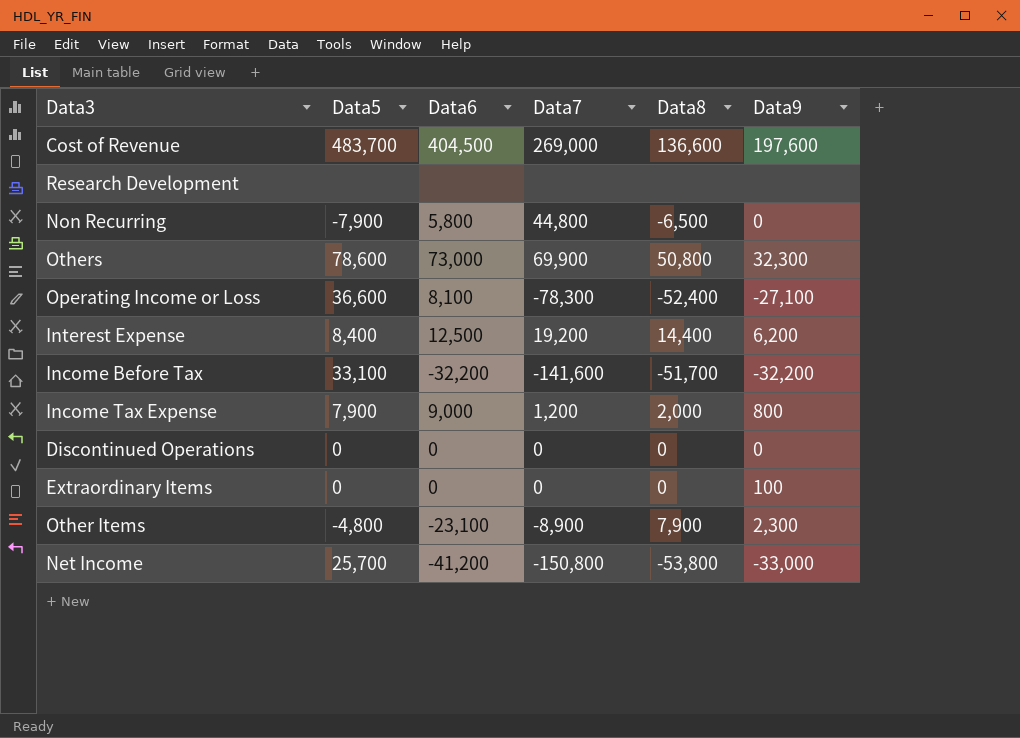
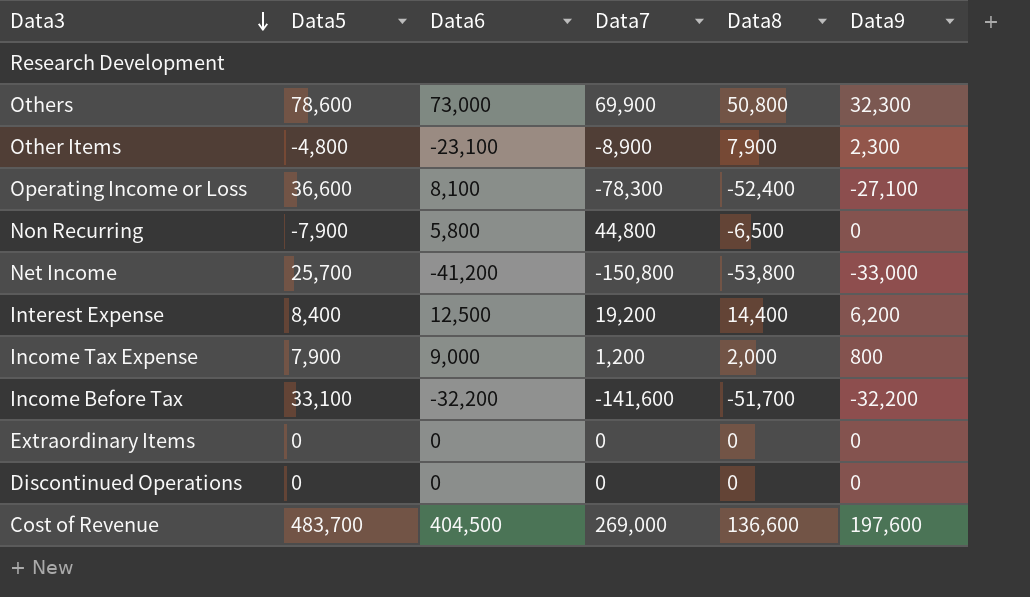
row order: none -> Data3 descending
Extraordinary Items | Data9: 100 -> 0

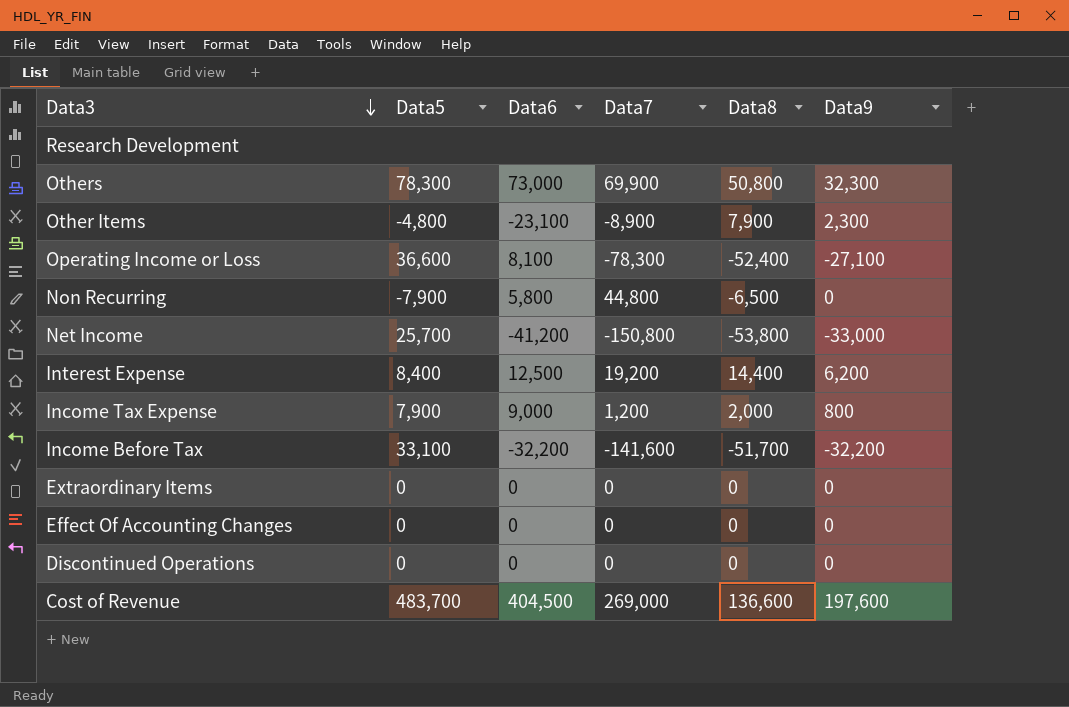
Others | Data5: 78,600 -> 78,300
row Effect Of Accounting Changes: none -> 0 | 0 | 0 | 0 | 0

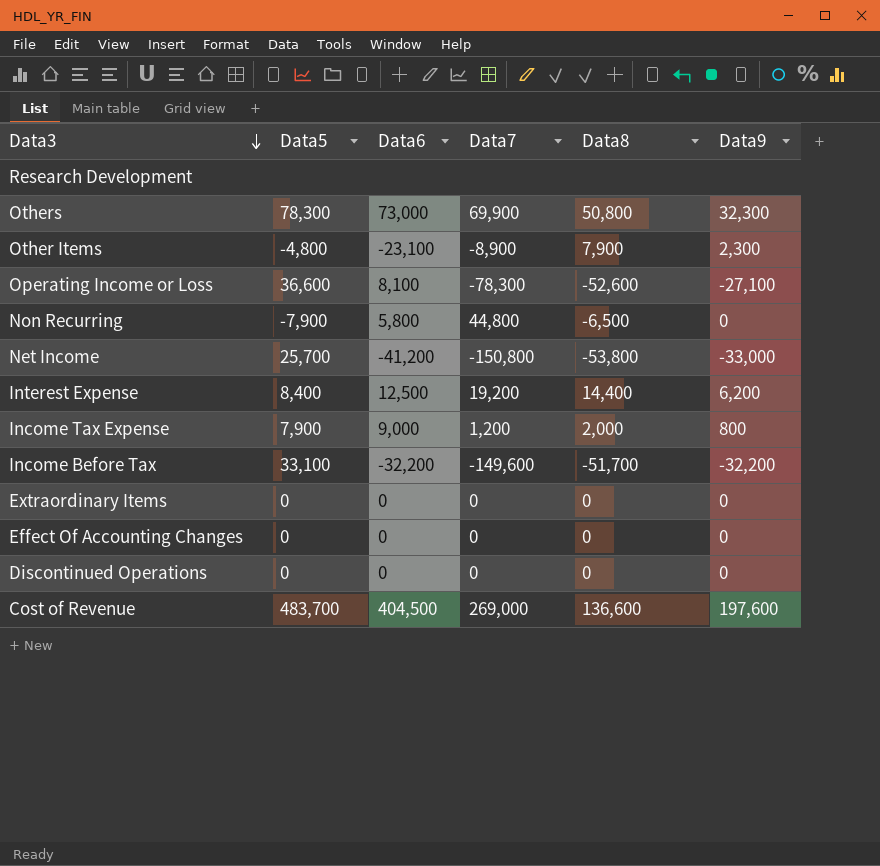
Operating Income or Loss | Data8: -52,400 -> -52,600
Income Before Tax | Data7: -141,600 -> -149,600

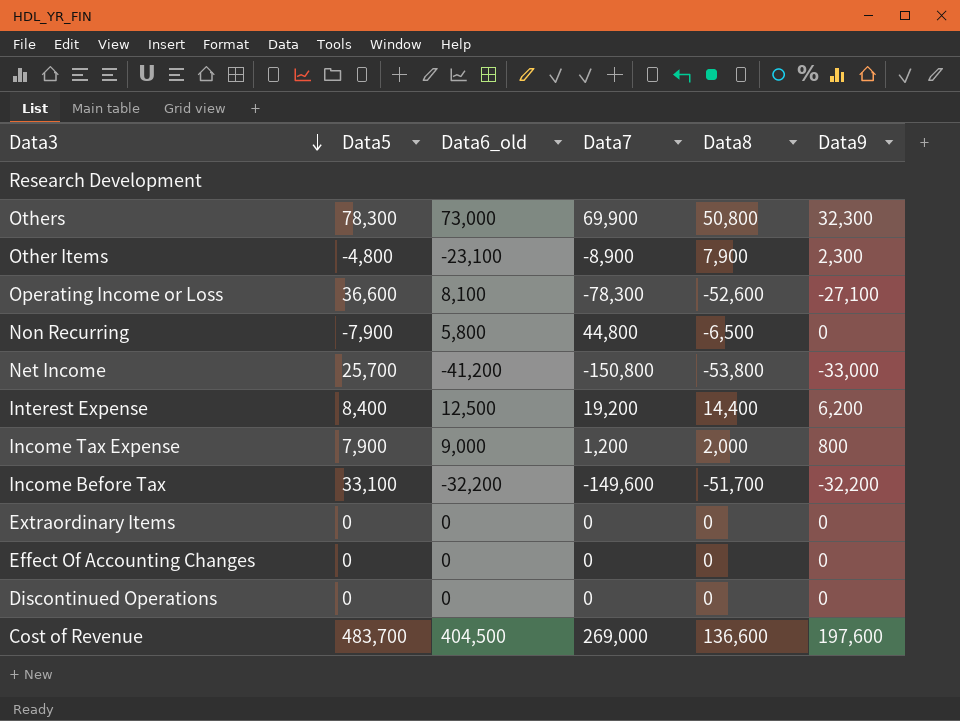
column name: Data6 -> Data6_old

